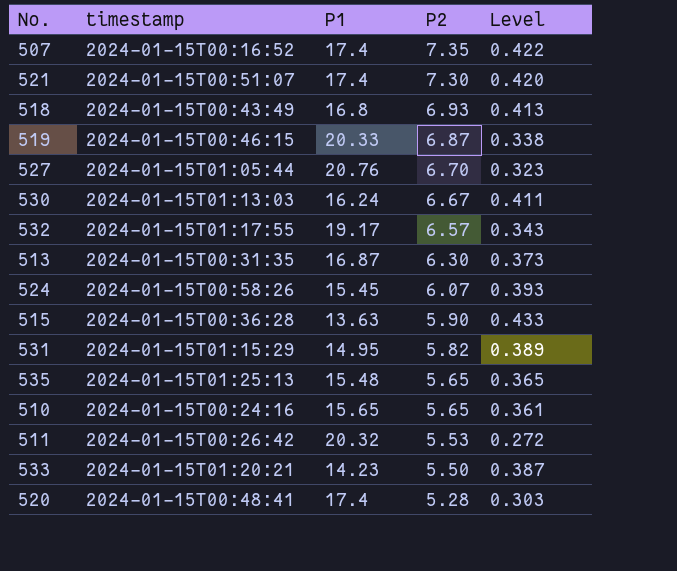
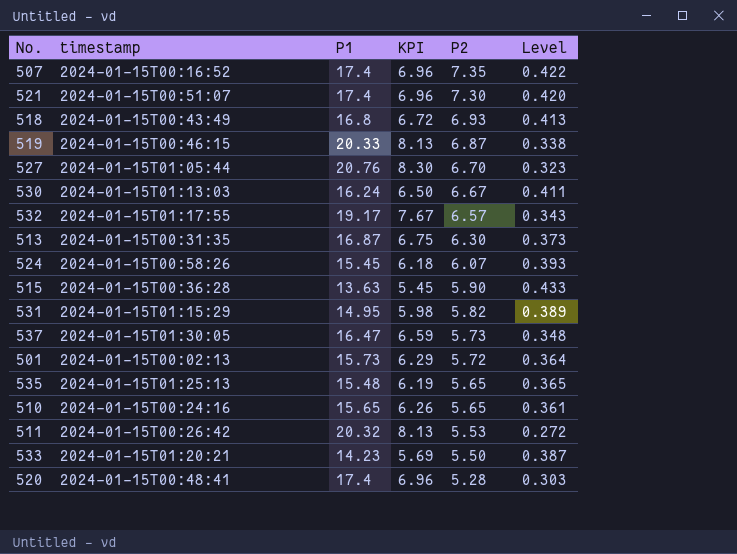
column KPI | formula: none -> [P1] * 0.4
row 537: none -> 2024-01-15T01:30:05 | 16.47 | 6.59 | 5.73 | 0.348
row 501: none -> 2024-01-15T00:02:13 | 15.73 | 6.29 | 5.72 | 0.364

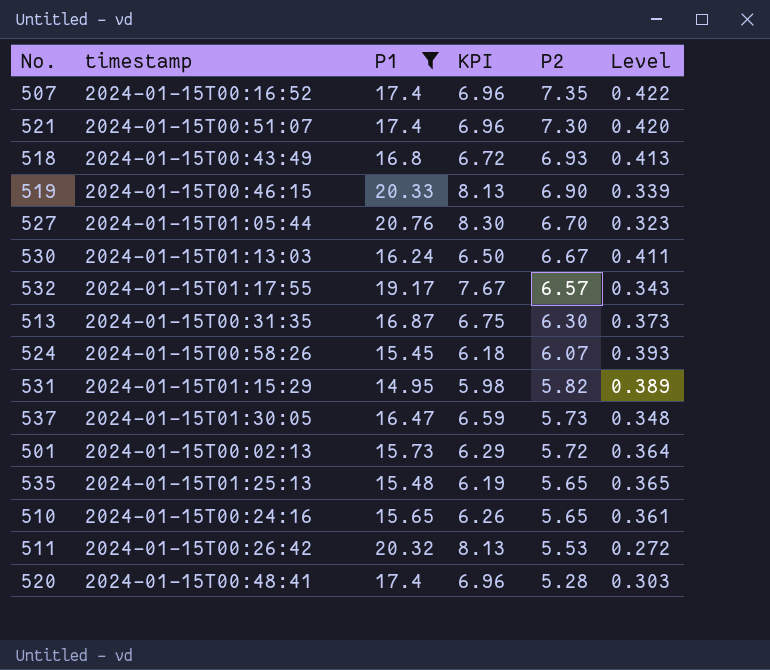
filter: none -> P1 >= 14.95
519 | P2: 6.87 -> 6.90
519 | Level: 0.338 -> 0.339

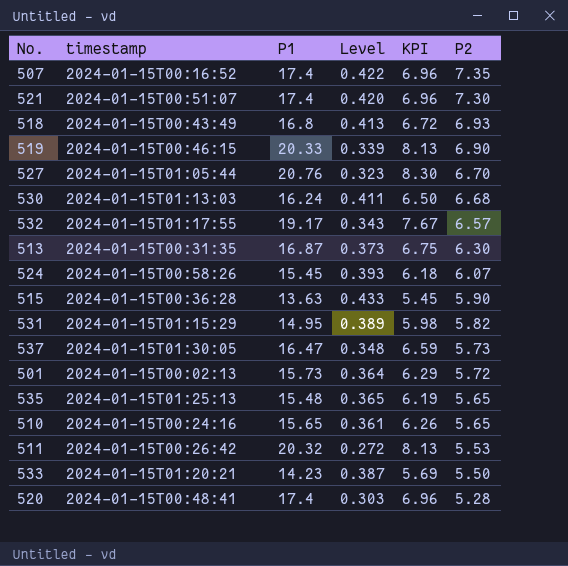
filter: P1 >= 14.95 -> none
column Level | position: 6 -> 4
530 | P2: 6.67 -> 6.68

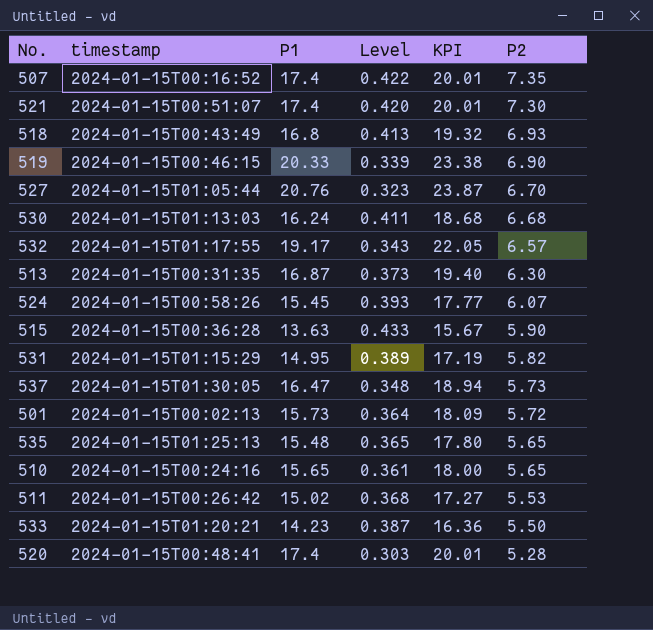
column KPI | formula: [P1] * 0.4 -> [P1] * 1.15
511 | P1: 20.32 -> 15.02
511 | Level: 0.272 -> 0.368

